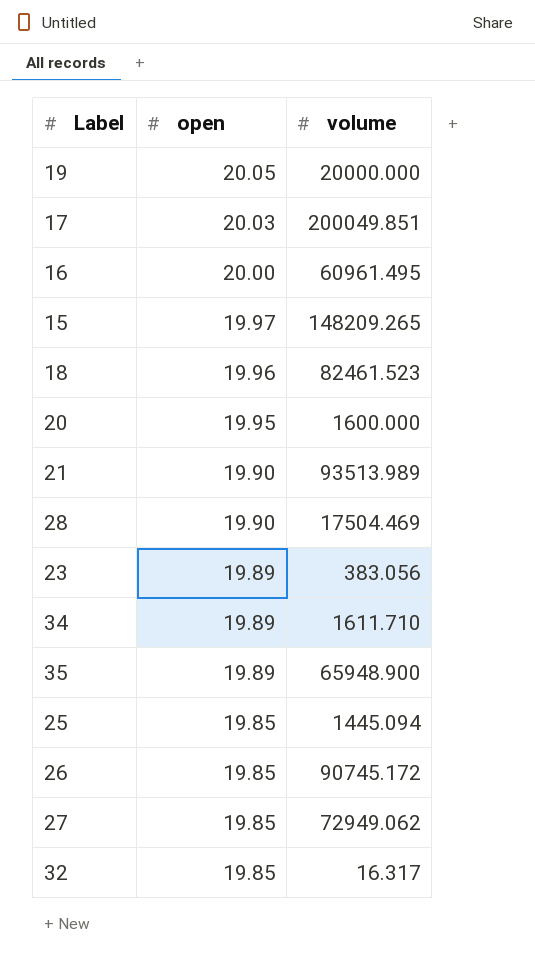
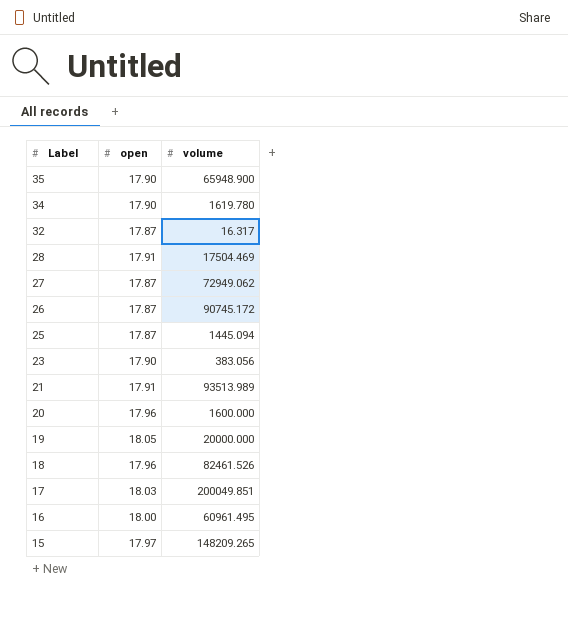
row order: open descending -> Label descending
35 | open: 19.89 -> 17.90
34 | open: 19.89 -> 17.90
34 | volume: 1611.710 -> 1619.780
32 | open: 19.85 -> 17.87
28 | open: 19.90 -> 17.91
27 | open: 19.85 -> 17.87
26 | open: 19.85 -> 17.87
25 | open: 19.85 -> 17.87
23 | open: 19.89 -> 17.90
21 | open: 19.90 -> 17.91
20 | open: 19.95 -> 17.96
19 | open: 20.05 -> 18.05
18 | open: 19.96 -> 17.96
18 | volume: 82461.523 -> 82461.526
17 | open: 20.03 -> 18.03
16 | open: 20.00 -> 18.00
15 | open: 19.97 -> 17.97

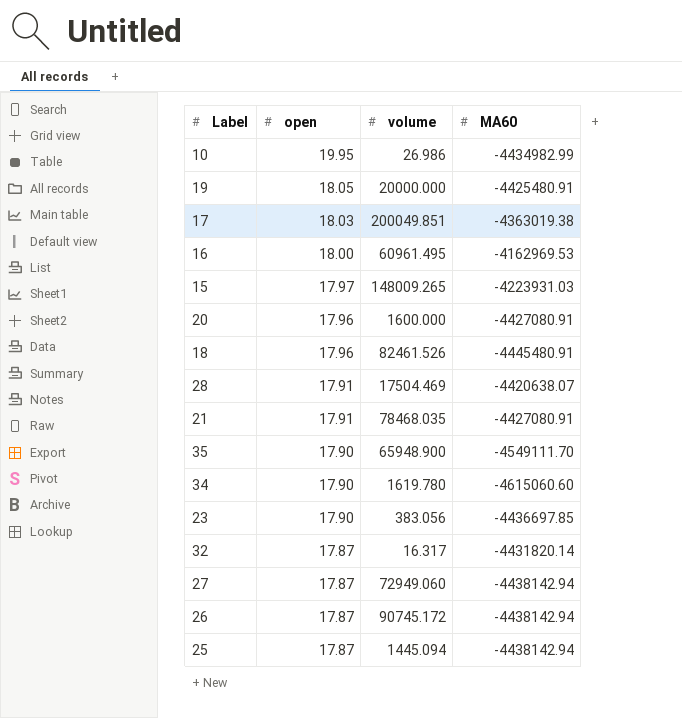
row order: Label descending -> open descending
column MA60 | position: none -> 4
row 10: none -> 19.95 | 26.986 | -4434982.99
15 | volume: 148209.265 -> 148009.265
21 | volume: 93513.989 -> 78468.035
27 | volume: 72949.062 -> 72949.060

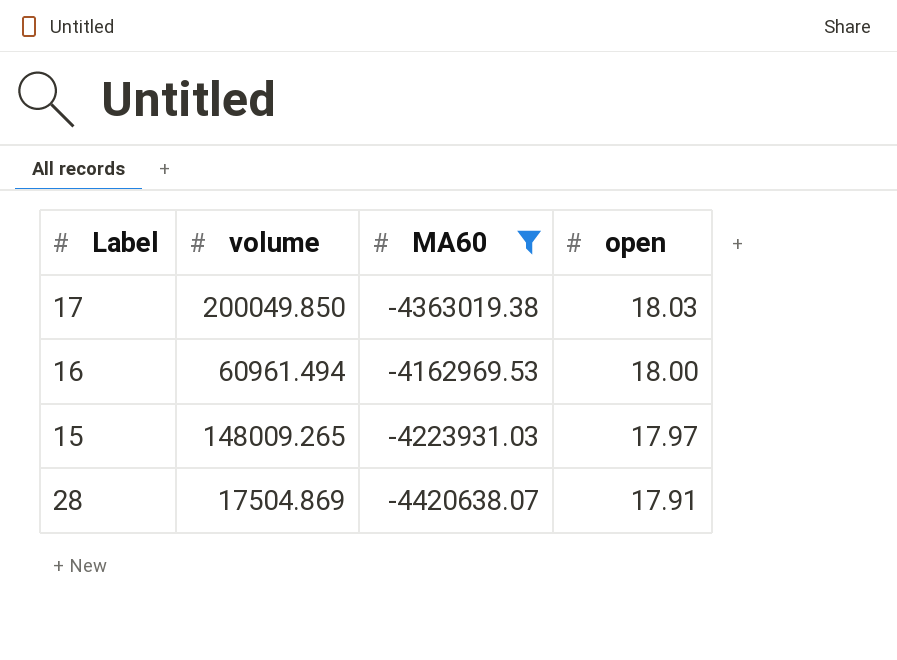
filter: none -> MA60 >= -4420638.07
column open | position: 2 -> 4
17 | volume: 200049.851 -> 200049.850
16 | volume: 60961.495 -> 60961.494
28 | volume: 17504.469 -> 17504.869

